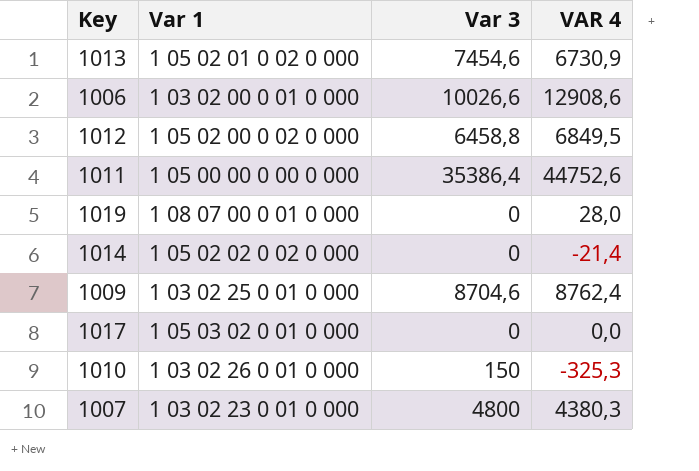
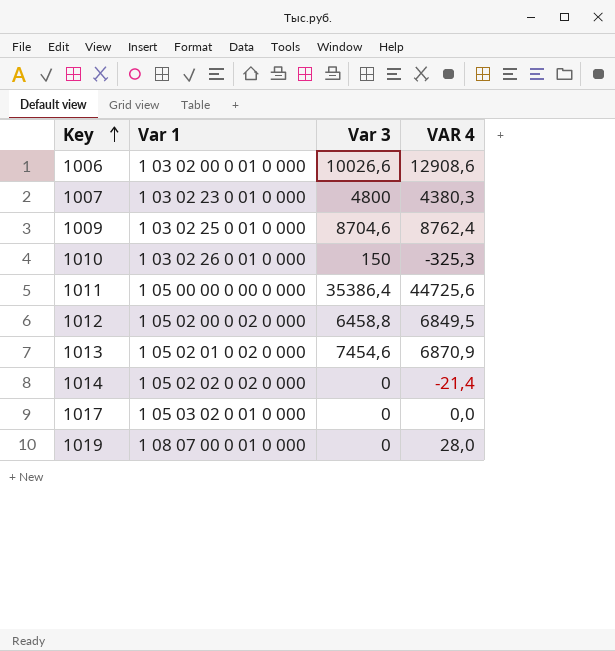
row order: none -> Key ascending
1011 | VAR 4: 44752,6 -> 44725,6
1013 | VAR 4: 6730,9 -> 6870,9

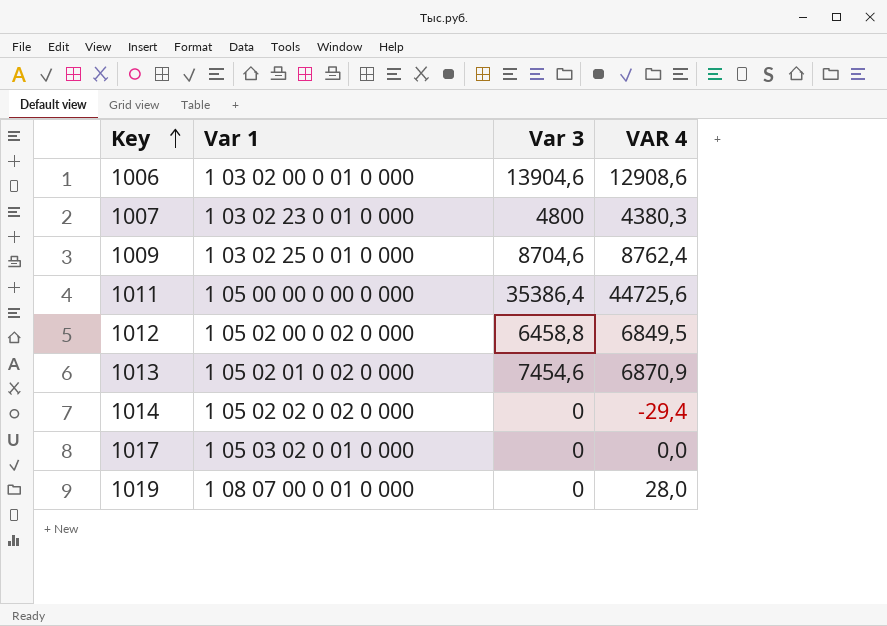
row 1010: 1 03 02 26 0 01 0 000 | 150 | -325,3 -> none
1006 | Var 3: 10026,6 -> 13904,6
1014 | VAR 4: -21,4 -> -29,4

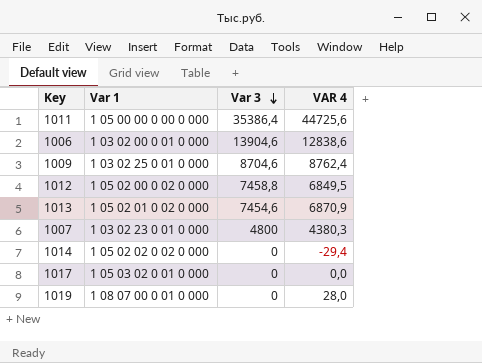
row order: Key ascending -> Var 3 descending
1006 | VAR 4: 12908,6 -> 12838,6
1012 | Var 3: 6458,8 -> 7458,8

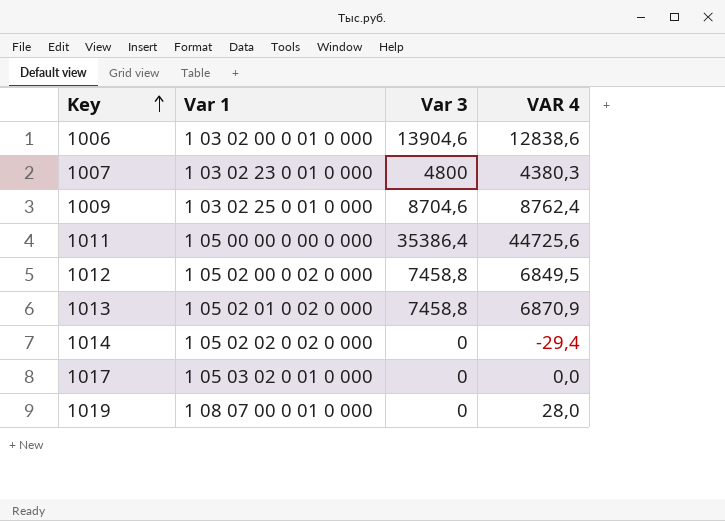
row order: Var 3 descending -> Key ascending
1013 | Var 3: 7454,6 -> 7458,8

